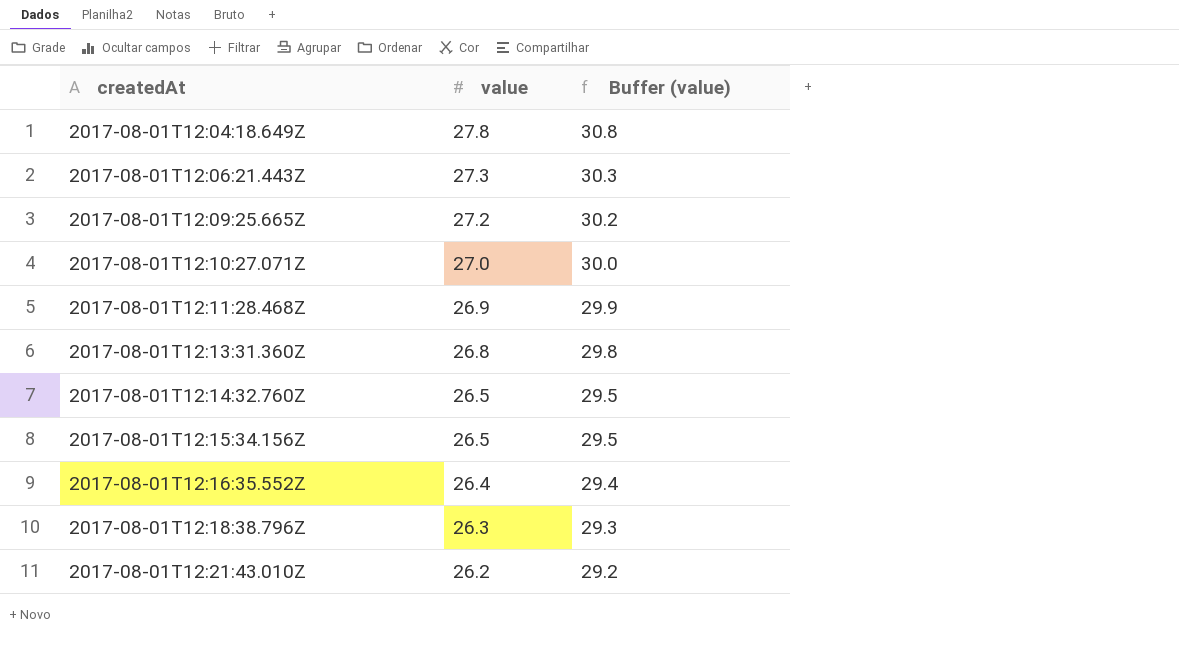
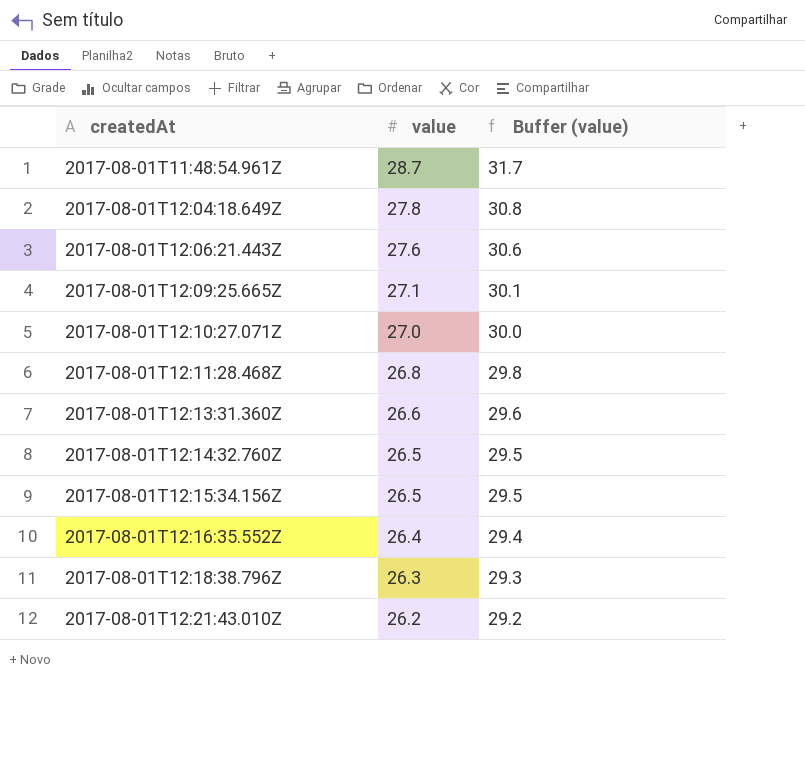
row 2017-08-01T11:48:54.961Z: none -> 28.7 | 31.7
2017-08-01T12:06:21.443Z | value: 27.3 -> 27.6
2017-08-01T12:06:21.443Z | Buffer (value): 30.3 -> 30.6
2017-08-01T12:09:25.665Z | value: 27.2 -> 27.1
2017-08-01T12:09:25.665Z | Buffer (value): 30.2 -> 30.1
2017-08-01T12:11:28.468Z | value: 26.9 -> 26.8
2017-08-01T12:11:28.468Z | Buffer (value): 29.9 -> 29.8
2017-08-01T12:13:31.360Z | value: 26.8 -> 26.6
2017-08-01T12:13:31.360Z | Buffer (value): 29.8 -> 29.6

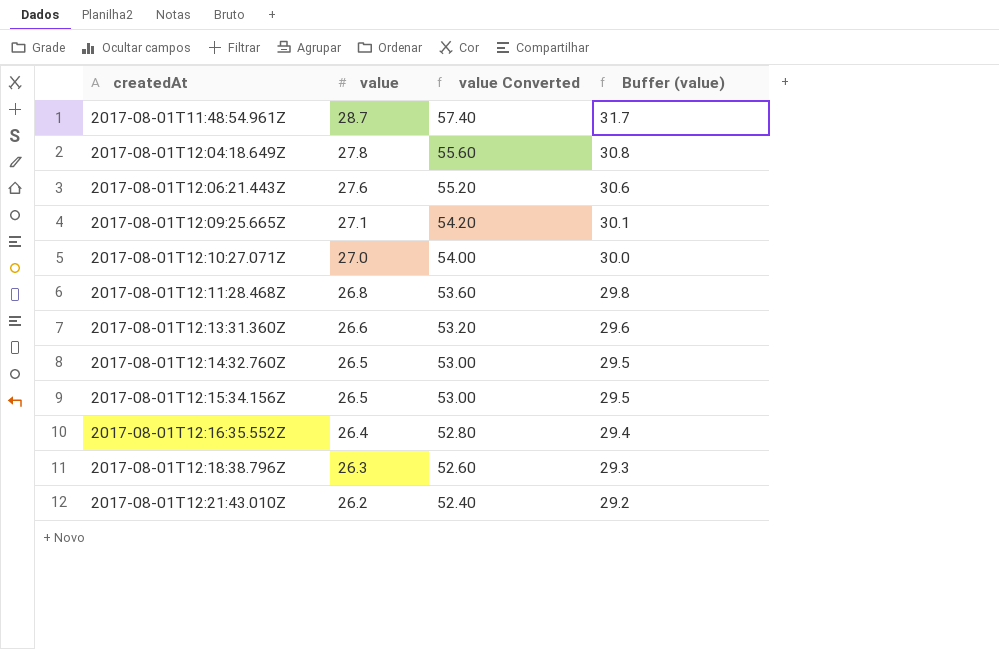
column value Converted | formula: none -> [value] * 2

